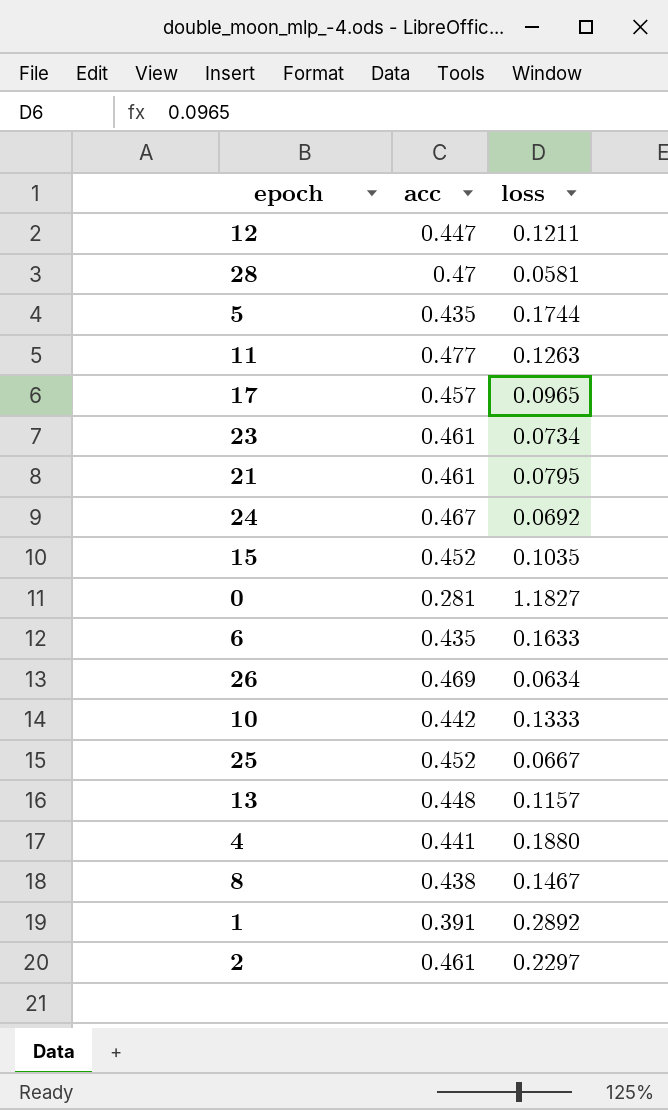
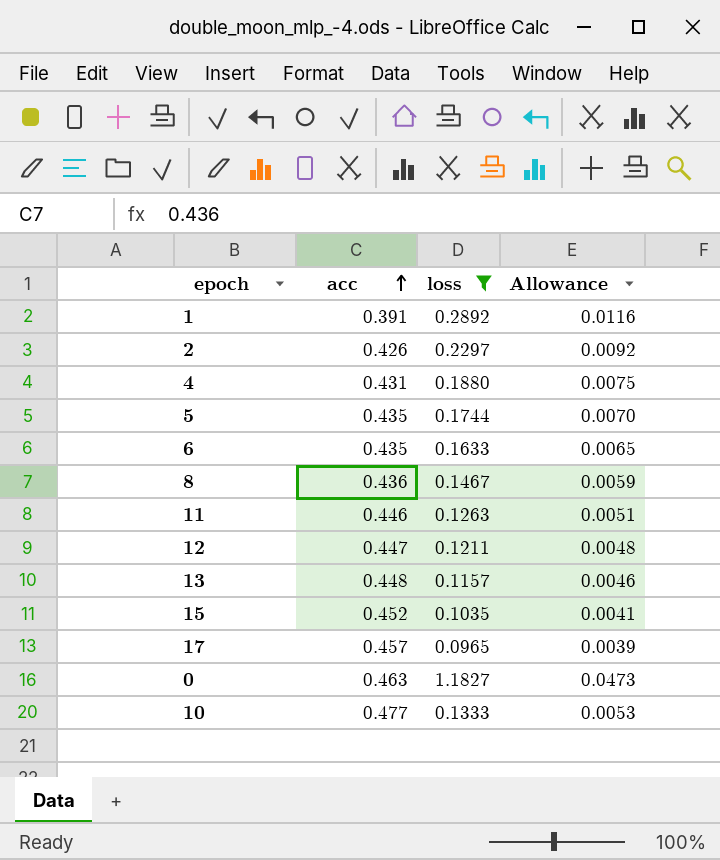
filter: none -> loss >= 0.0965
row order: none -> acc ascending
column Allowance | formula: none -> [loss] * 0.04
2 | acc: 0.461 -> 0.426
4 | acc: 0.441 -> 0.431
8 | acc: 0.438 -> 0.436
11 | acc: 0.477 -> 0.446
0 | acc: 0.281 -> 0.463
10 | acc: 0.442 -> 0.477

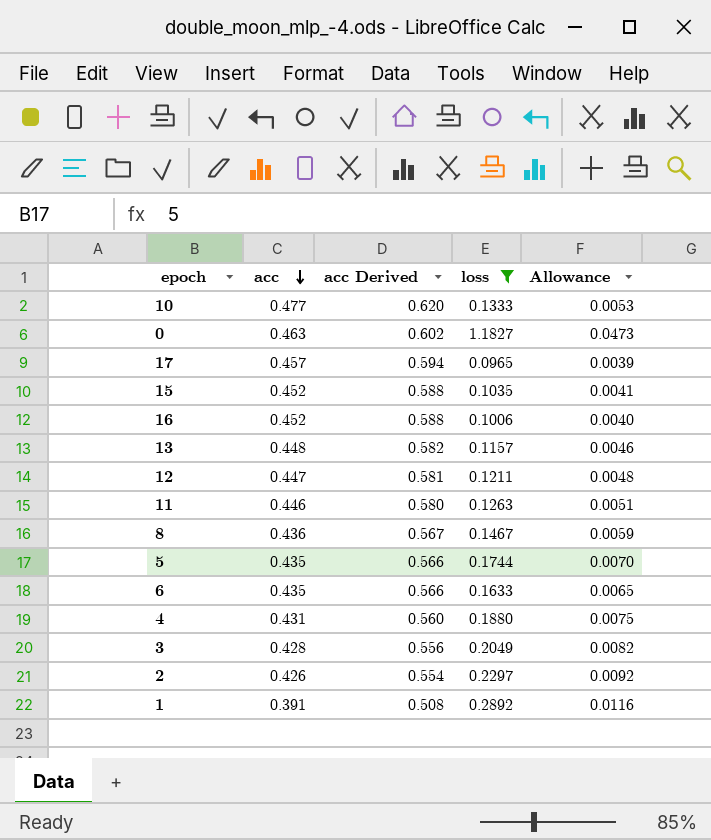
row order: acc ascending -> acc descending
column acc Derived | formula: none -> [acc] * 1.3
row 16: none -> 0.452 | 0.588 | 0.1006 | 0.0040
row 3: none -> 0.428 | 0.556 | 0.2049 | 0.0082

